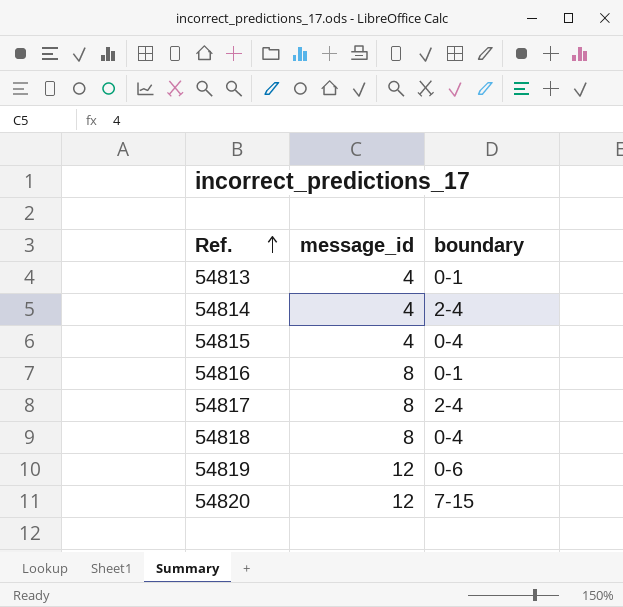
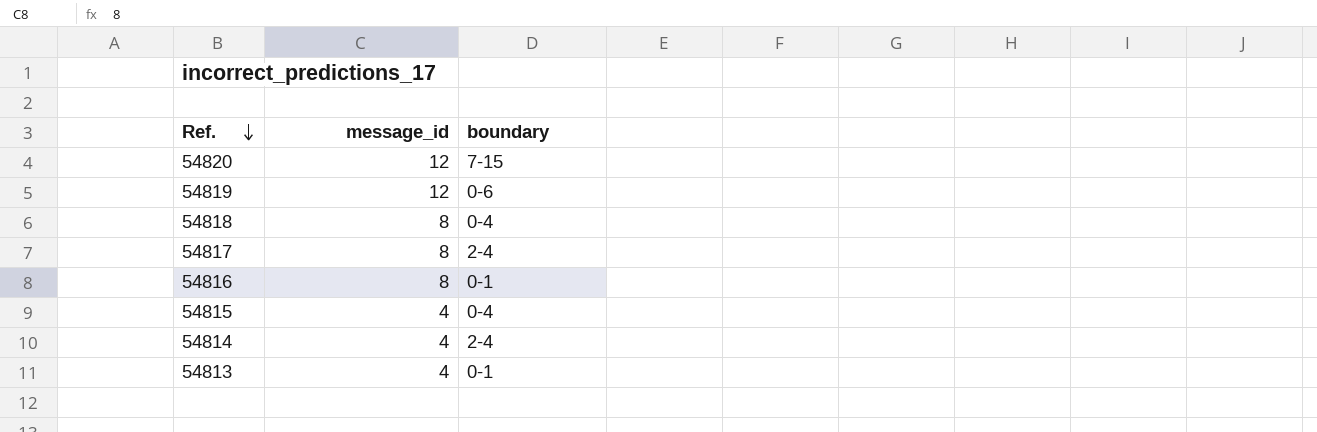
row order: Ref. ascending -> Ref. descending

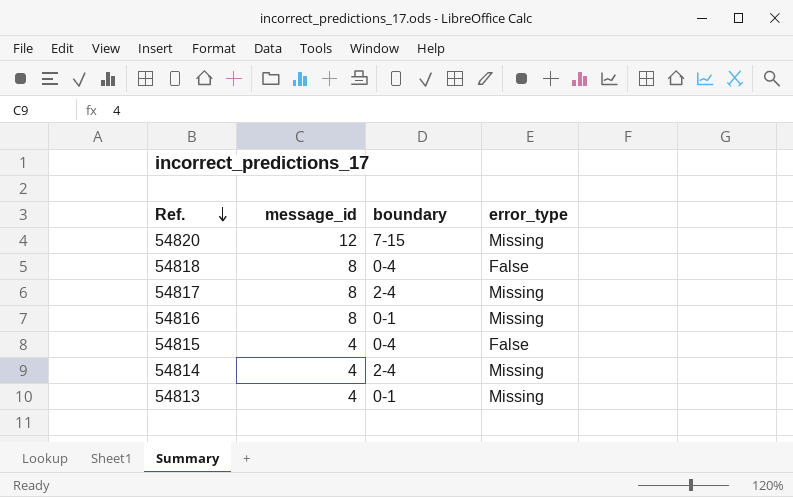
column error_type | position: none -> 4
row 54819: 12 | 0-6 -> none

